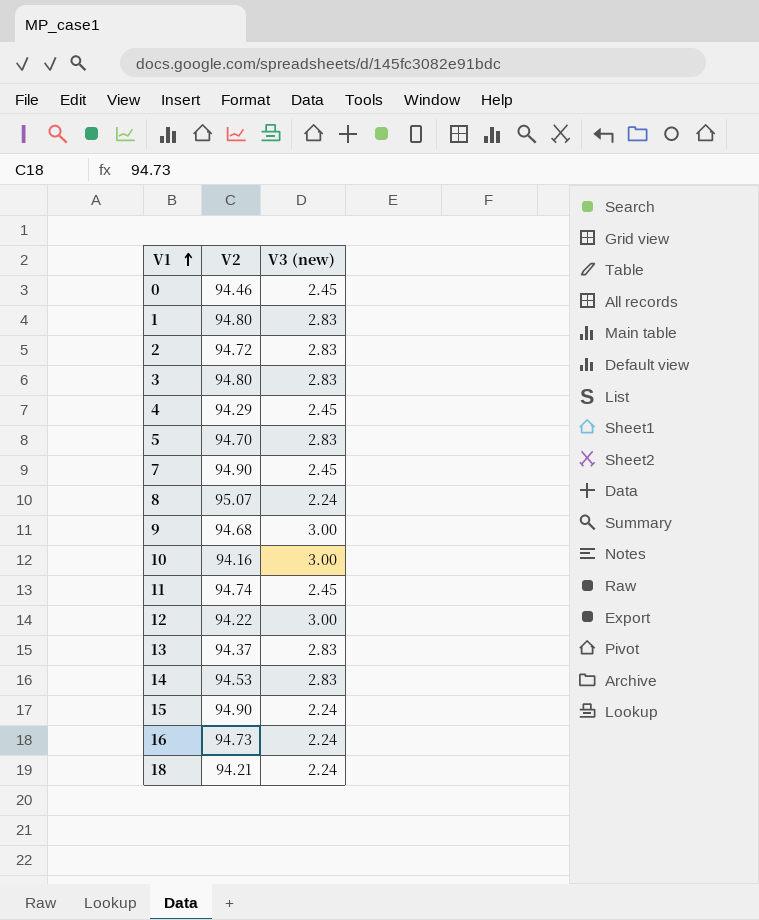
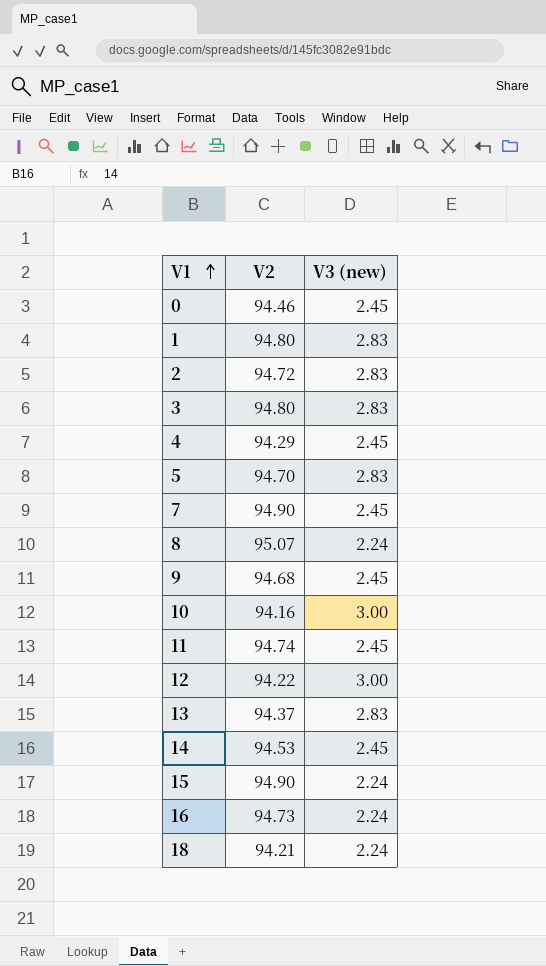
9 | V3 (new): 3.00 -> 2.45
14 | V3 (new): 2.83 -> 2.45

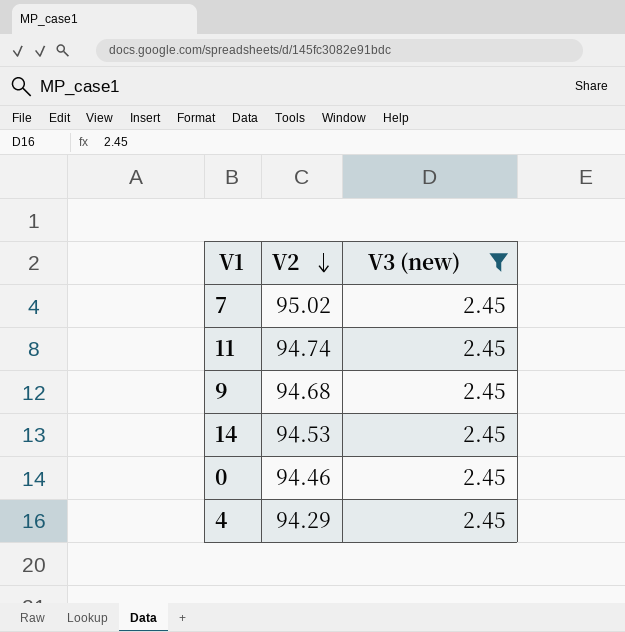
filter: none -> V3 (new) = 2.45
row order: V1 ascending -> V2 descending
7 | V2: 94.90 -> 95.02

